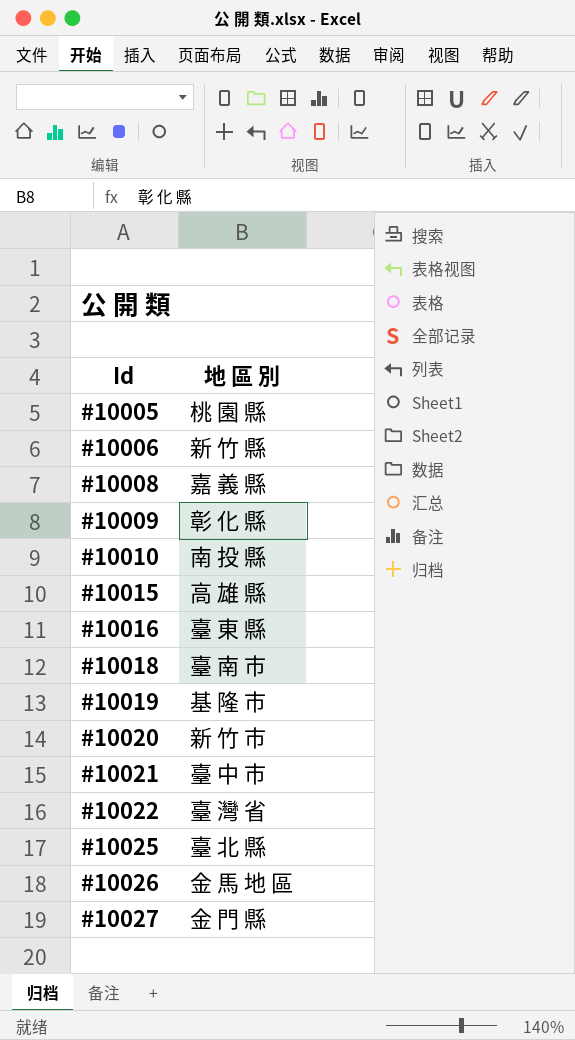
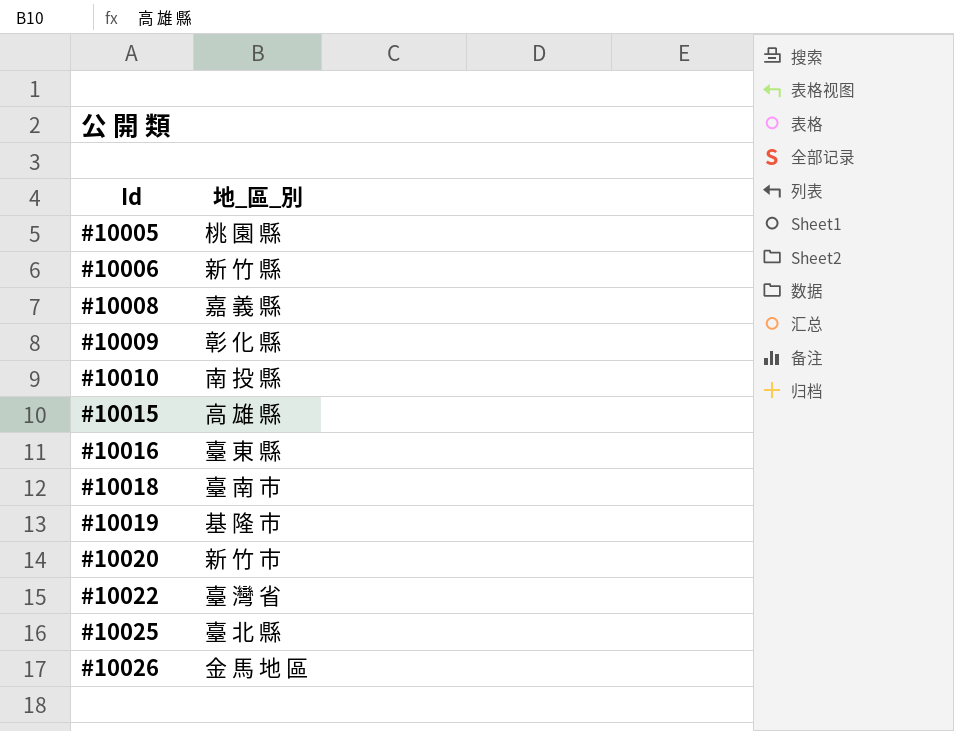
column name: 地 區 別 -> 地_區_別
row #10021: 臺 中 市 -> none
row #10027: 金 門 縣 -> none

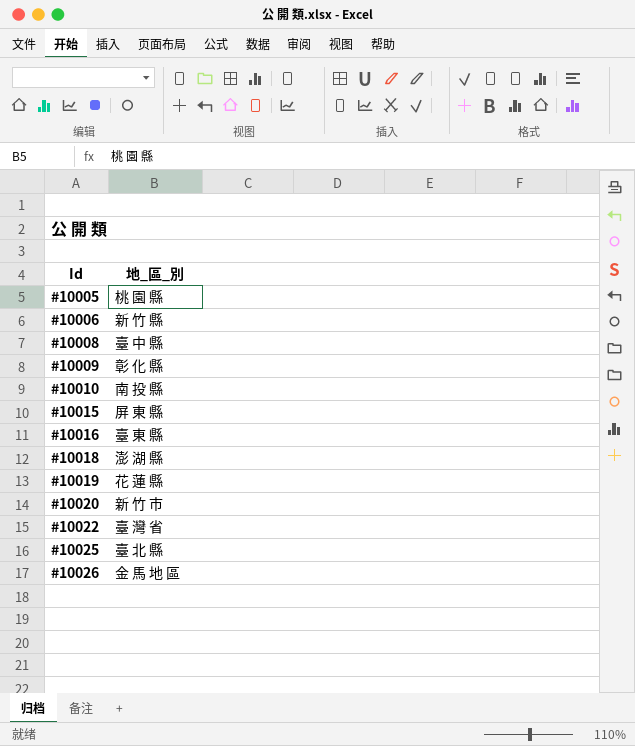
#10008 | 地_區_別: 嘉 義 縣 -> 臺 中 縣
#10015 | 地_區_別: 高 雄 縣 -> 屏 東 縣
#10018 | 地_區_別: 臺 南 市 -> 澎 湖 縣
#10019 | 地_區_別: 基 隆 市 -> 花 蓮 縣

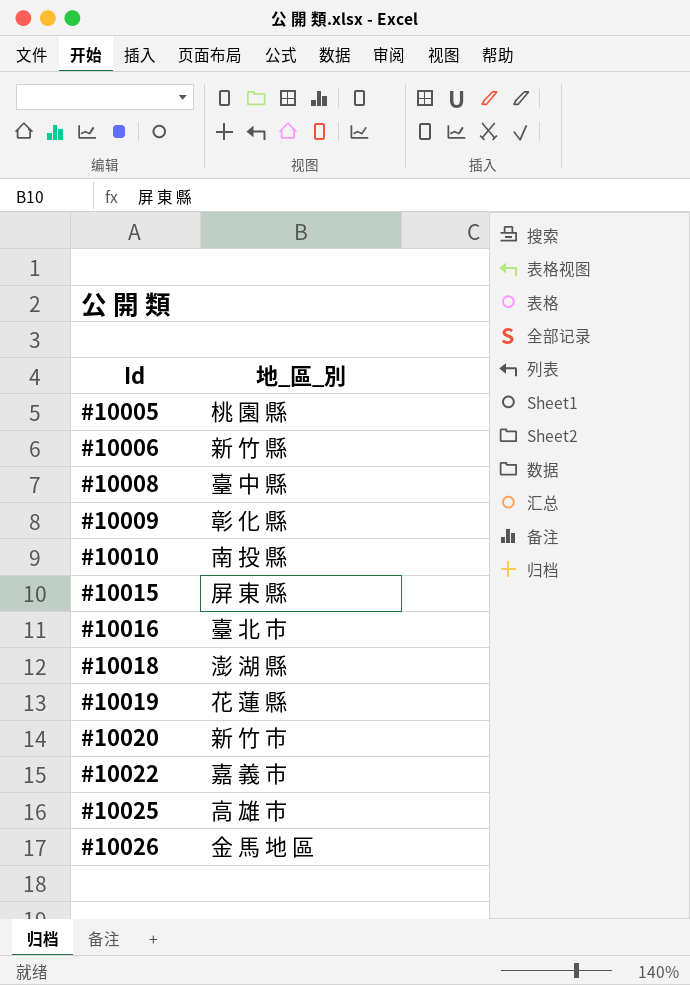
#10016 | 地_區_別: 臺 東 縣 -> 臺 北 市
#10022 | 地_區_別: 臺 灣 省 -> 嘉 義 市
#10025 | 地_區_別: 臺 北 縣 -> 高 雄 市

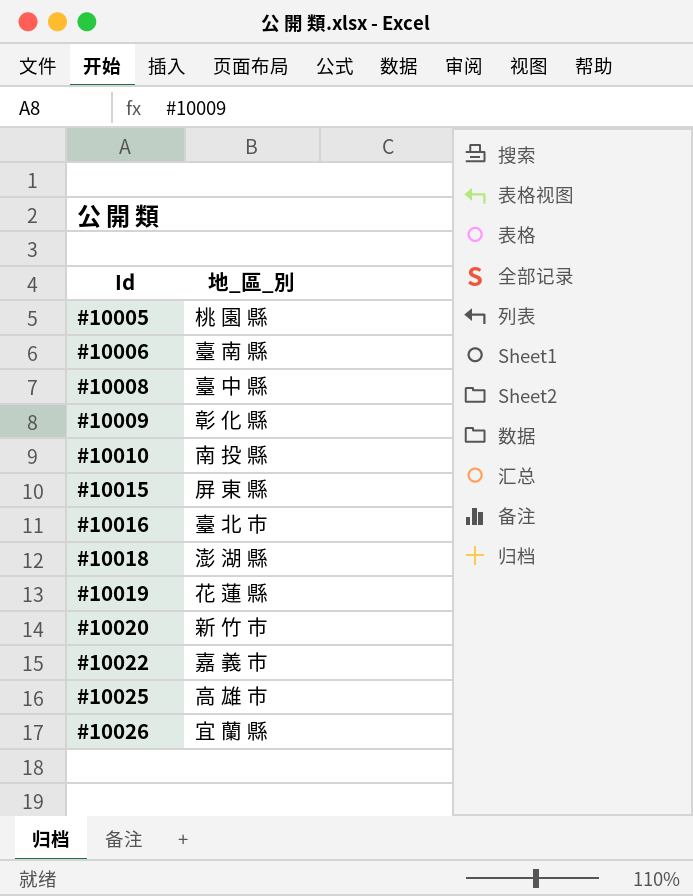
#10006 | 地_區_別: 新 竹 縣 -> 臺 南 縣
#10026 | 地_區_別: 金 馬 地 區 -> 宜 蘭 縣

